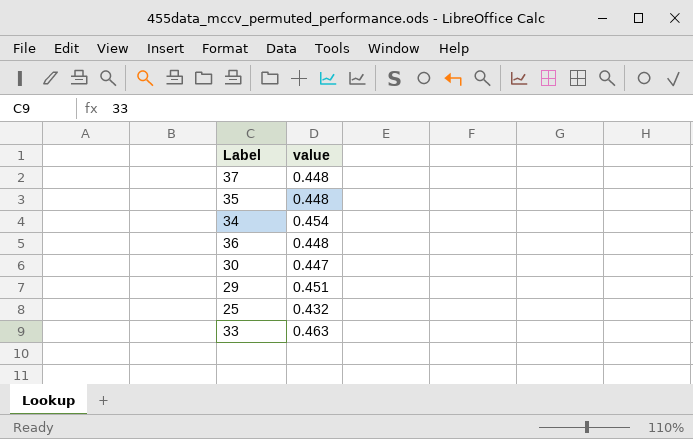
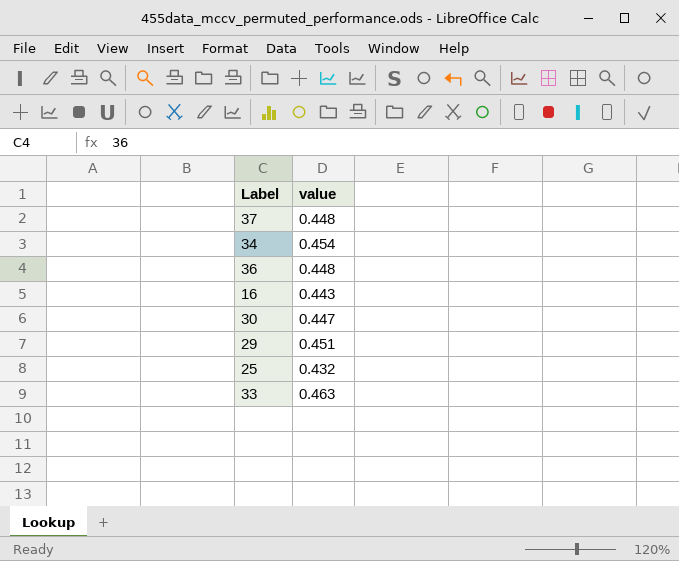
row 35: 0.448 -> none
row 16: none -> 0.443

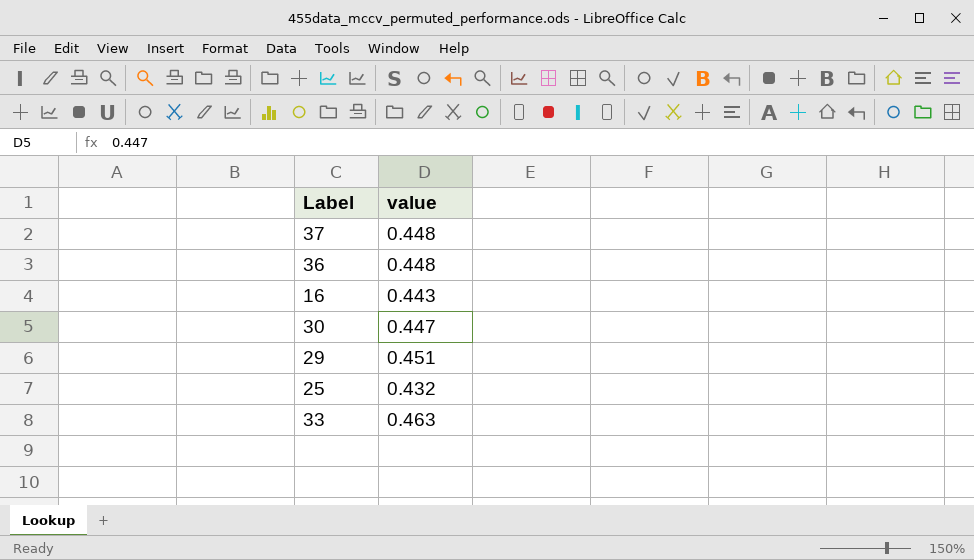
row 34: 0.454 -> none

